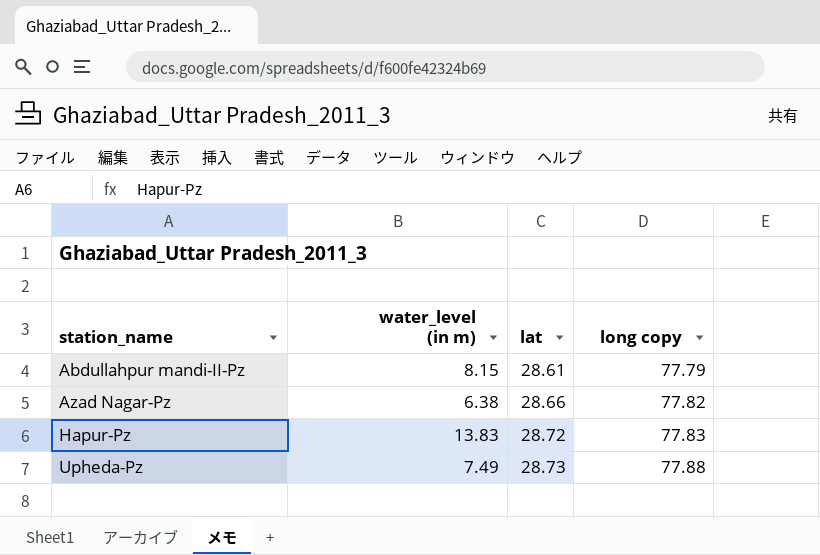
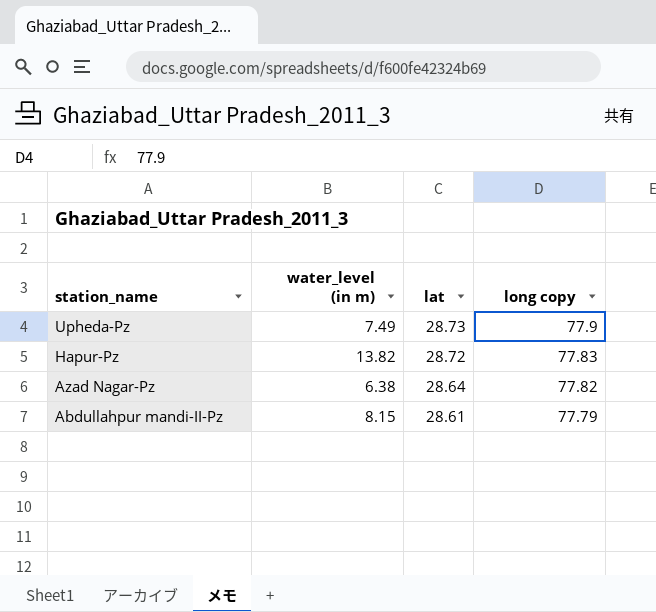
row order: station_name ascending -> station_name descending
Upheda-Pz | long copy: 77.88 -> 77.9
Hapur-Pz | water_level (in m): 13.83 -> 13.82
Azad Nagar-Pz | lat: 28.66 -> 28.64

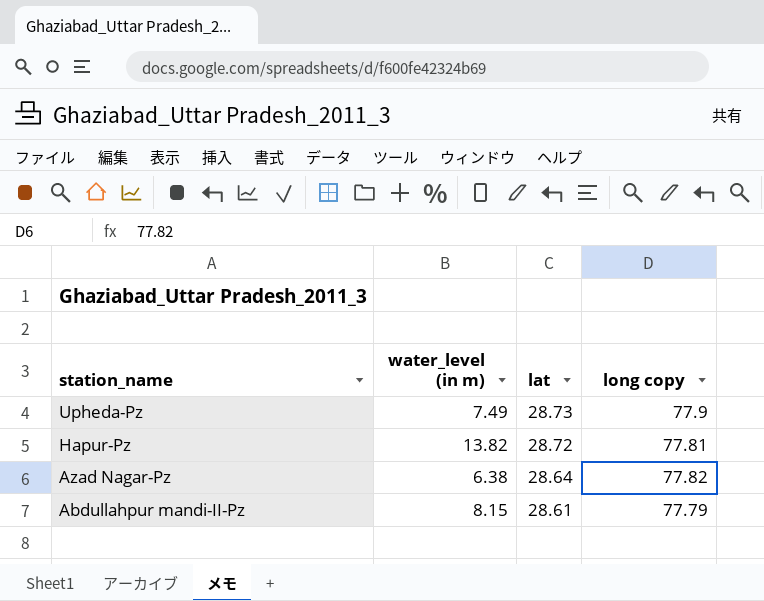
Hapur-Pz | long copy: 77.83 -> 77.81

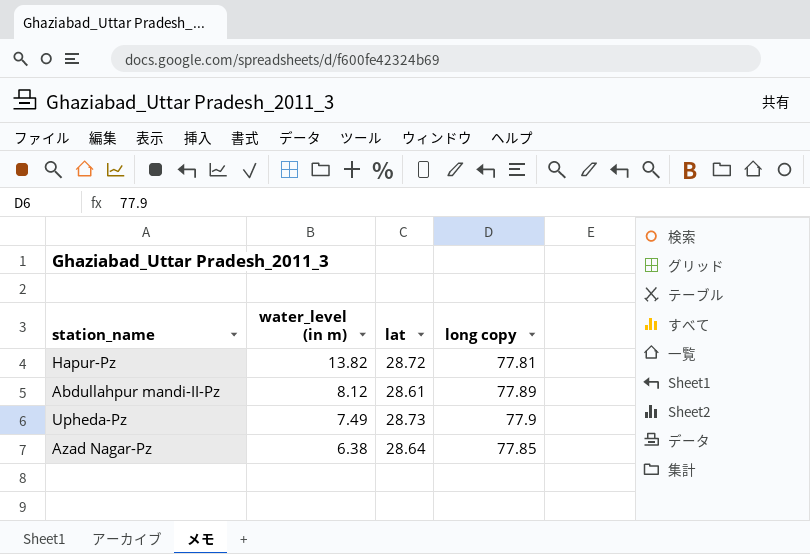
row order: station_name descending -> water_level (in m) descending
Abdullahpur mandi-II-Pz | water_level (in m): 8.15 -> 8.12
Abdullahpur mandi-II-Pz | long copy: 77.79 -> 77.89
Azad Nagar-Pz | long copy: 77.82 -> 77.85

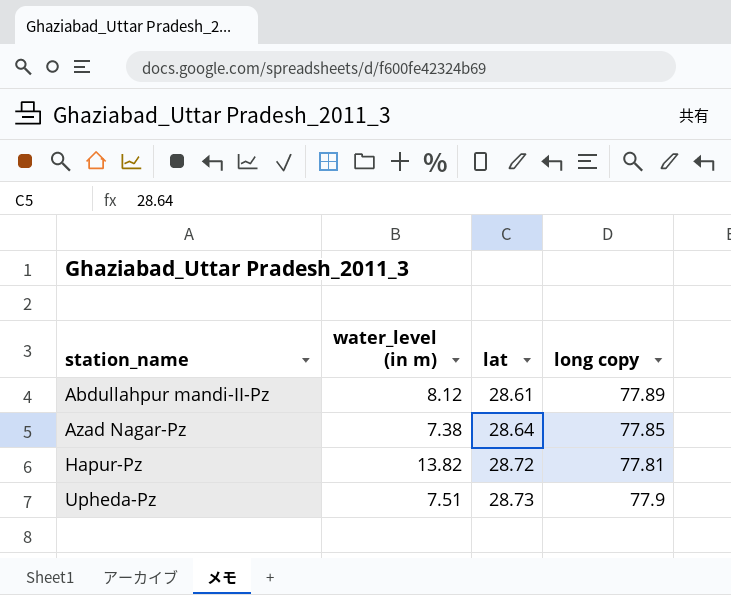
row order: water_level (in m) descending -> station_name ascending
Azad Nagar-Pz | water_level (in m): 6.38 -> 7.38
Upheda-Pz | water_level (in m): 7.49 -> 7.51

